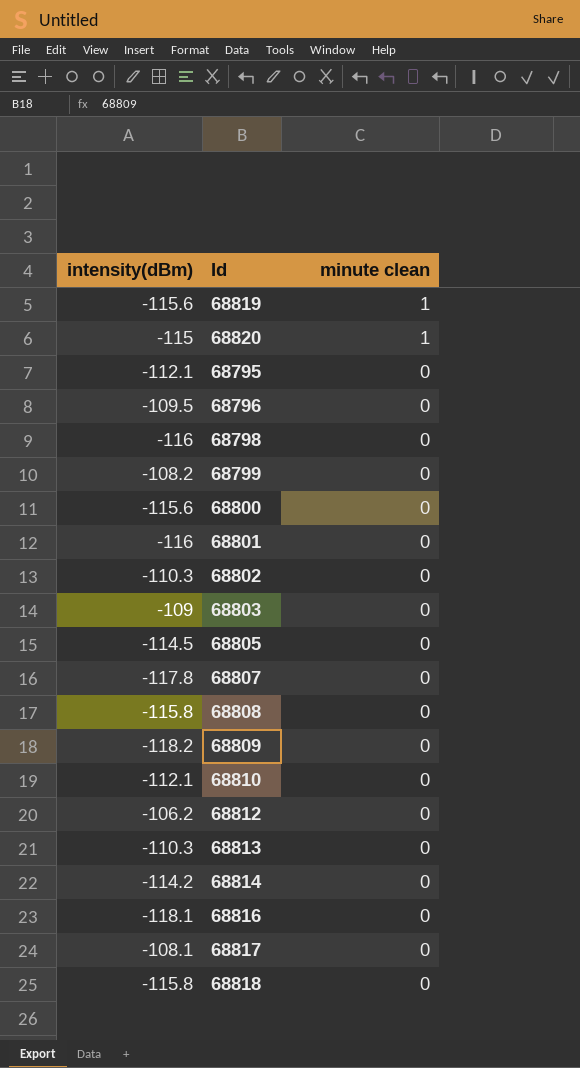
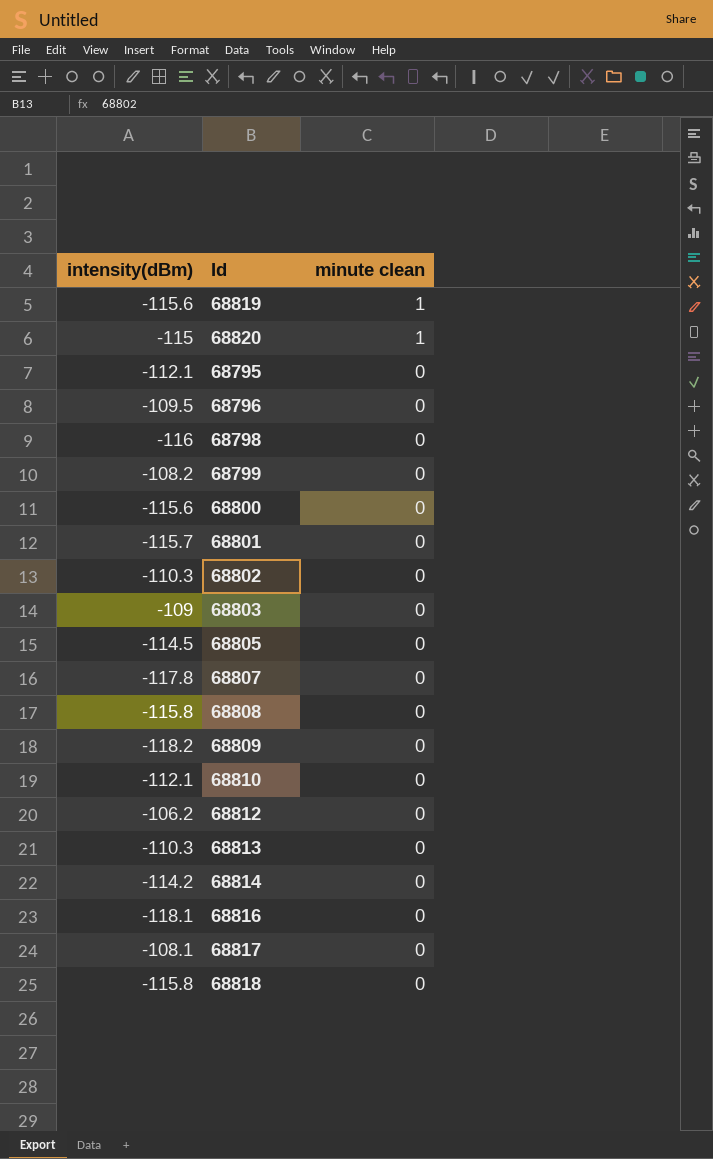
68801 | intensity(dBm): -116 -> -115.7

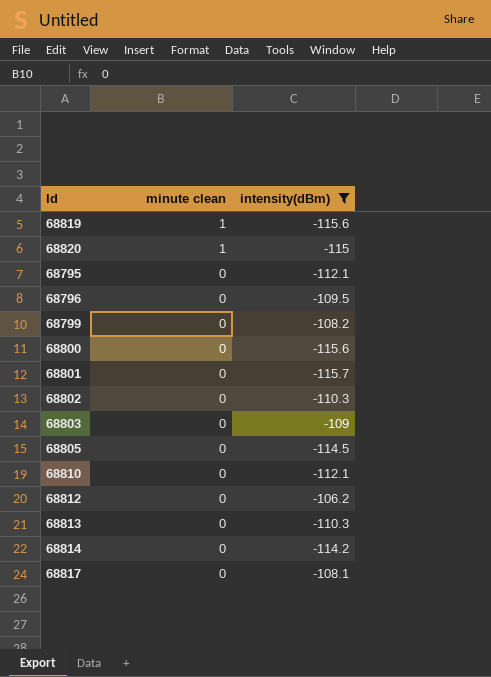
filter: none -> intensity(dBm) >= -115.7
column intensity(dBm) | position: 1 -> 3

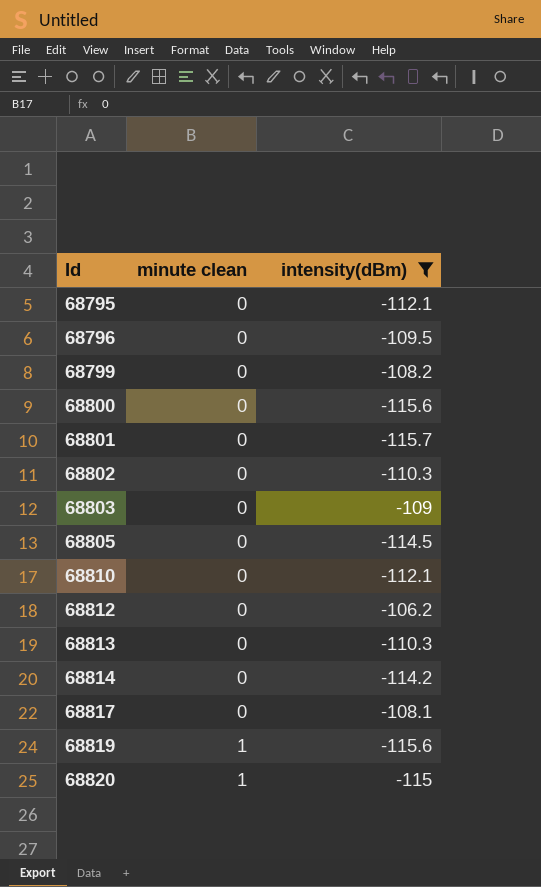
row order: minute clean descending -> Id ascending

